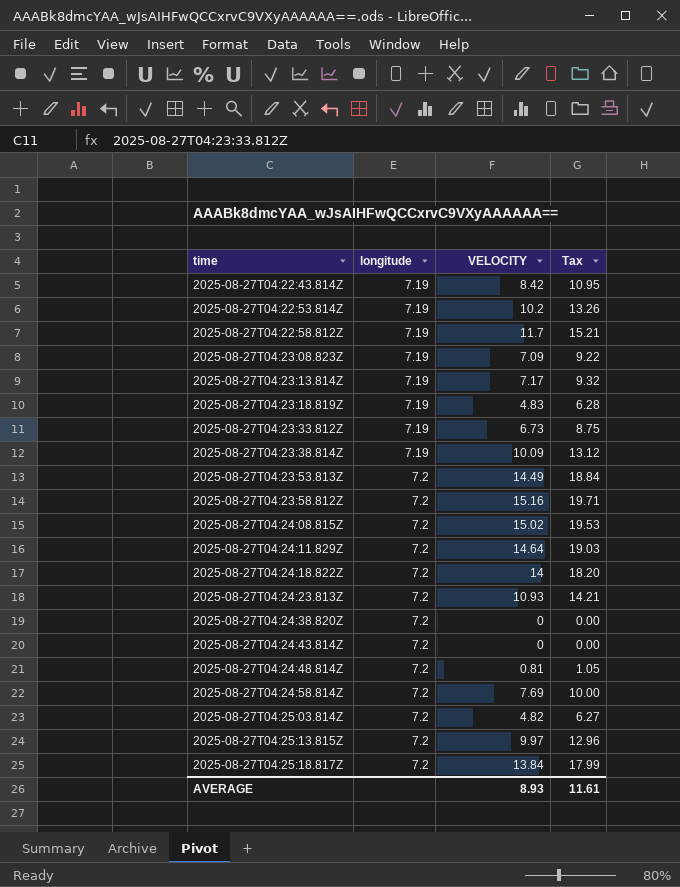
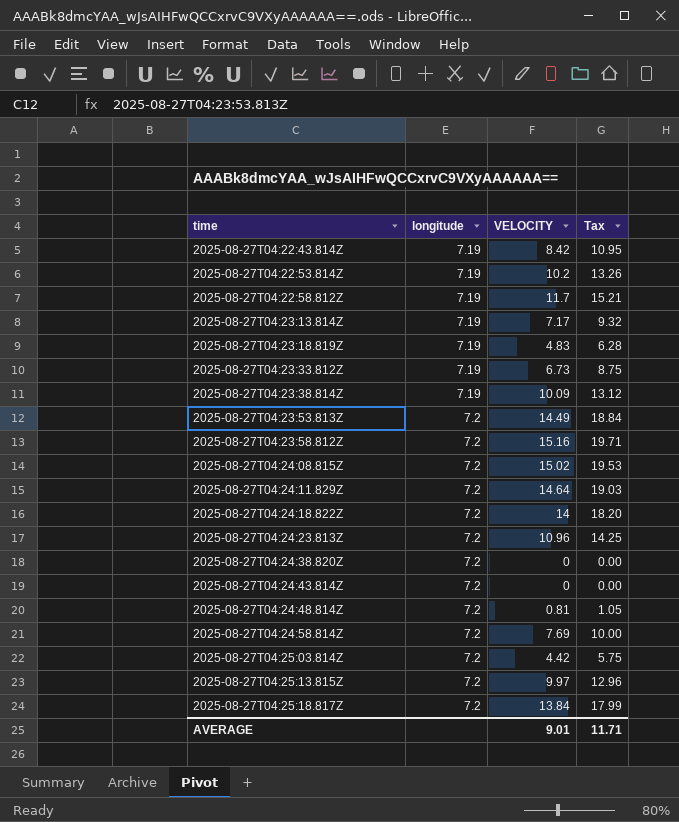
row 2025-08-27T04:23:08.823Z: 7.19 | 7.09 | 9.22 -> none
2025-08-27T04:24:23.813Z | VELOCITY: 10.93 -> 10.96
2025-08-27T04:24:23.813Z | Tax: 14.21 -> 14.25
2025-08-27T04:25:03.814Z | VELOCITY: 4.82 -> 4.42
2025-08-27T04:25:03.814Z | Tax: 6.27 -> 5.75
AVERAGE | VELOCITY: 8.93 -> 9.01
AVERAGE | Tax: 11.61 -> 11.71

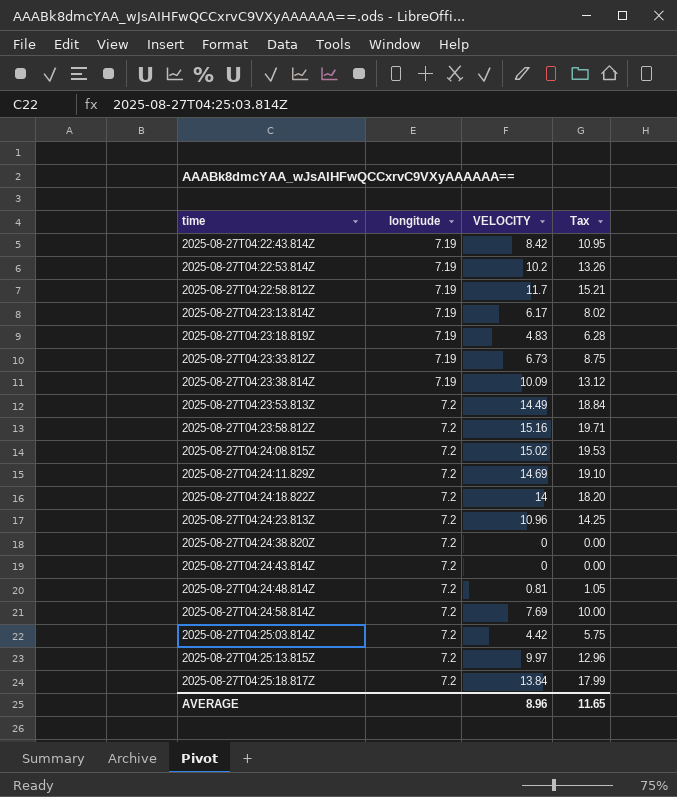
2025-08-27T04:23:13.814Z | VELOCITY: 7.17 -> 6.17
2025-08-27T04:23:13.814Z | Tax: 9.32 -> 8.02
2025-08-27T04:24:11.829Z | VELOCITY: 14.64 -> 14.69
2025-08-27T04:24:11.829Z | Tax: 19.03 -> 19.10
AVERAGE | VELOCITY: 9.01 -> 8.96
AVERAGE | Tax: 11.71 -> 11.65

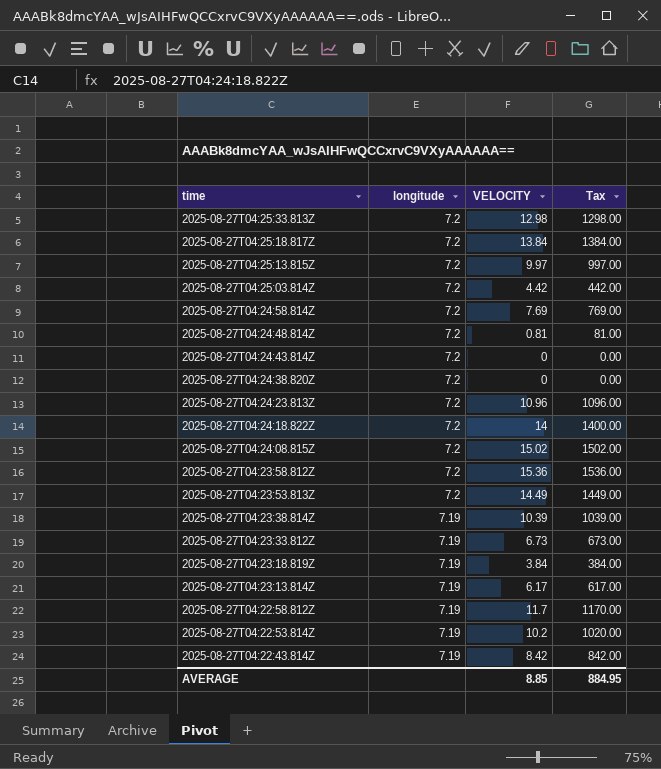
row order: time ascending -> time descending
column Tax | formula: [VELOCITY] * 1.3 -> [VELOCITY] * 100
row 2025-08-27T04:24:11.829Z: 7.2 | 14.69 | 19.10 -> none
row 2025-08-27T04:25:33.813Z: none -> 7.2 | 12.98 | 1298.00
2025-08-27T04:23:58.812Z | VELOCITY: 15.16 -> 15.36
2025-08-27T04:23:38.814Z | VELOCITY: 10.09 -> 10.39
2025-08-27T04:23:18.819Z | VELOCITY: 4.83 -> 3.84
AVERAGE | VELOCITY: 8.96 -> 8.85
AVERAGE | Tax: 11.65 -> 884.95

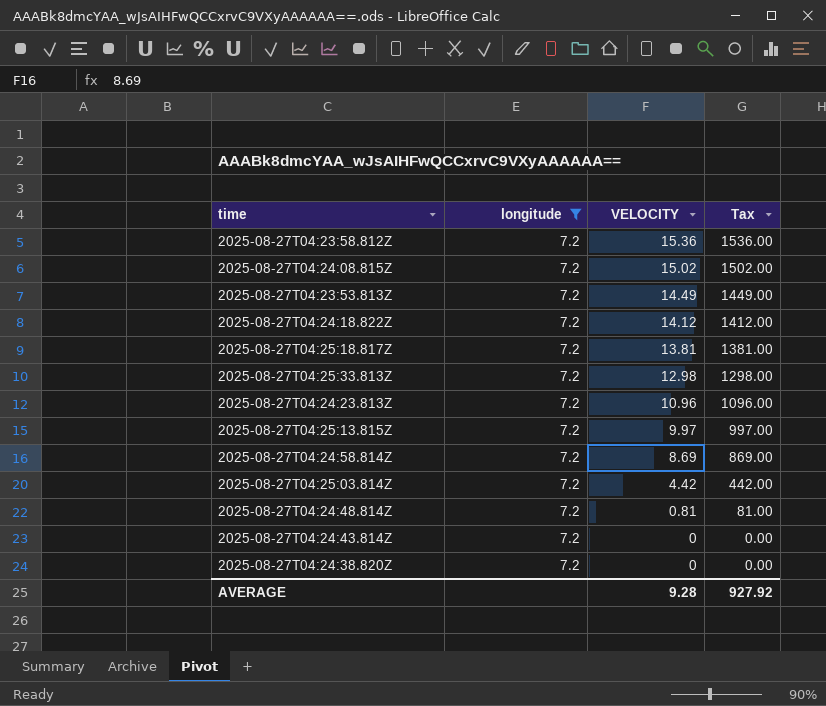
filter: none -> longitude = 7.2
row order: time descending -> VELOCITY descending
2025-08-27T04:24:18.822Z | VELOCITY: 14 -> 14.12
2025-08-27T04:24:18.822Z | Tax: 1400.00 -> 1412.00
2025-08-27T04:25:18.817Z | VELOCITY: 13.84 -> 13.81
2025-08-27T04:25:18.817Z | Tax: 1384.00 -> 1381.00
2025-08-27T04:24:58.814Z | VELOCITY: 7.69 -> 8.69
2025-08-27T04:24:58.814Z | Tax: 769.00 -> 869.00
AVERAGE | VELOCITY: 8.85 -> 9.28
AVERAGE | Tax: 884.95 -> 927.92

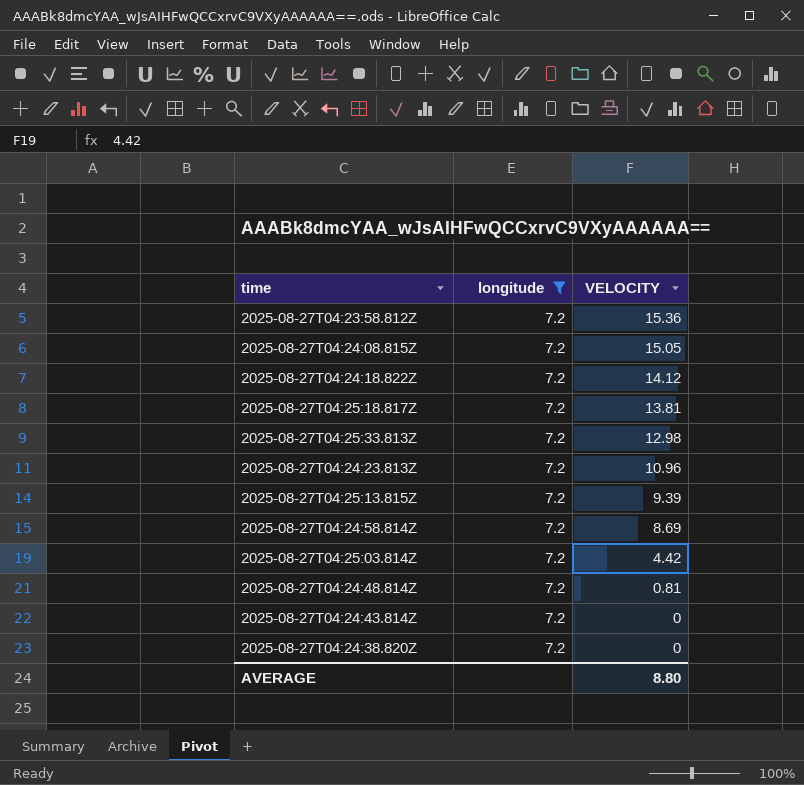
column Tax | formula: [VELOCITY] * 100 -> none
row 2025-08-27T04:23:53.813Z: 7.2 | 14.49 | 1449.00 -> none
2025-08-27T04:24:08.815Z | VELOCITY: 15.02 -> 15.05
2025-08-27T04:25:13.815Z | VELOCITY: 9.97 -> 9.39
AVERAGE | VELOCITY: 9.28 -> 8.80

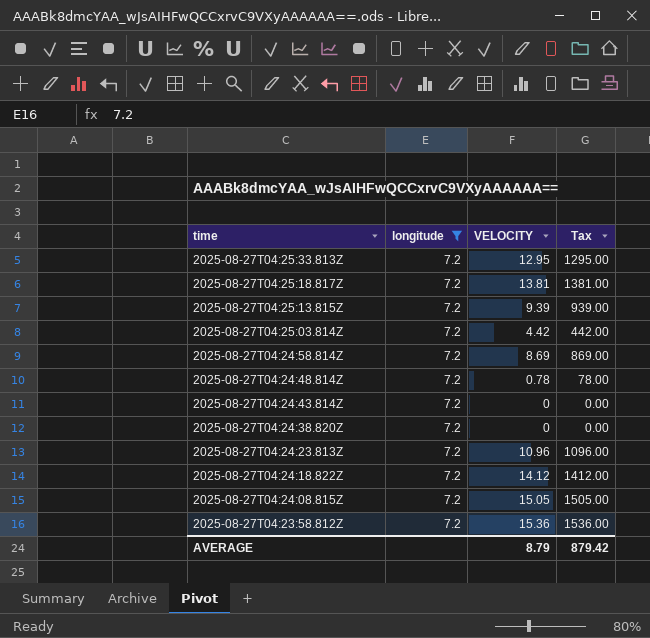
row order: VELOCITY descending -> time descending
column Tax | formula: none -> [VELOCITY] * 100
2025-08-27T04:25:33.813Z | VELOCITY: 12.98 -> 12.95
2025-08-27T04:24:48.814Z | VELOCITY: 0.81 -> 0.78
AVERAGE | VELOCITY: 8.80 -> 8.79

